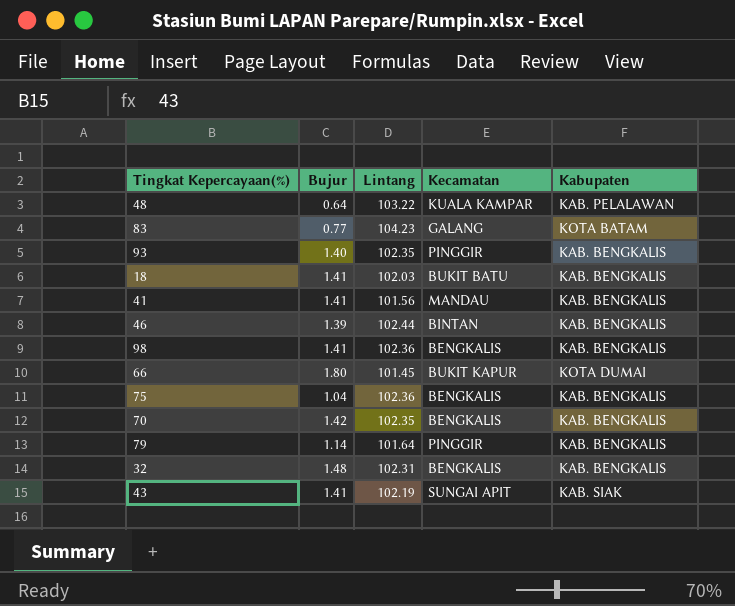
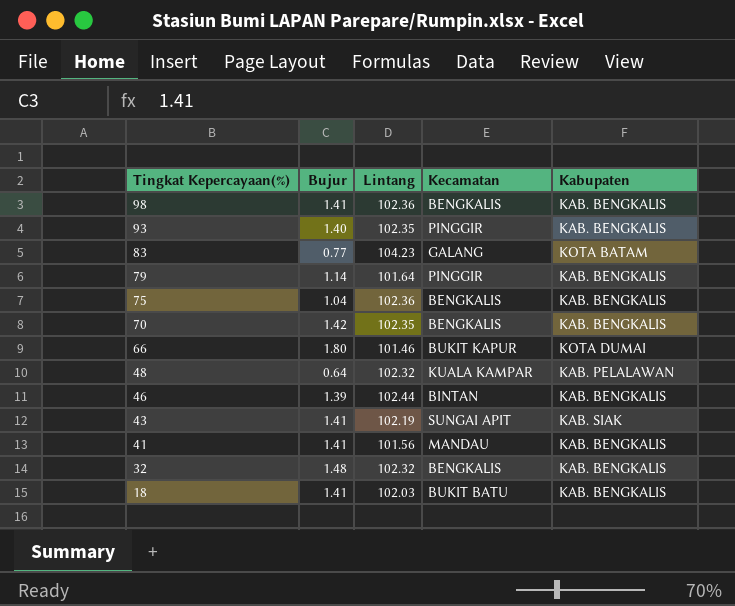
row order: none -> Tingkat Kepercayaan(%) descending
66 | Lintang: 101.45 -> 101.46
48 | Lintang: 103.22 -> 102.32
32 | Lintang: 102.31 -> 102.32

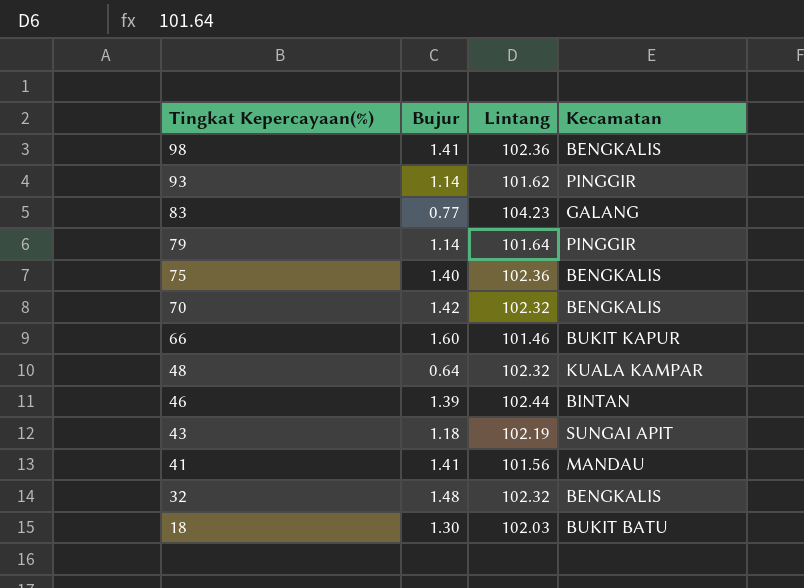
column Kabupaten | position: 5 -> none
93 | Bujur: 1.40 -> 1.14
93 | Lintang: 102.35 -> 101.62
75 | Bujur: 1.04 -> 1.40
70 | Lintang: 102.35 -> 102.32
66 | Bujur: 1.80 -> 1.60
43 | Bujur: 1.41 -> 1.18
18 | Bujur: 1.41 -> 1.30

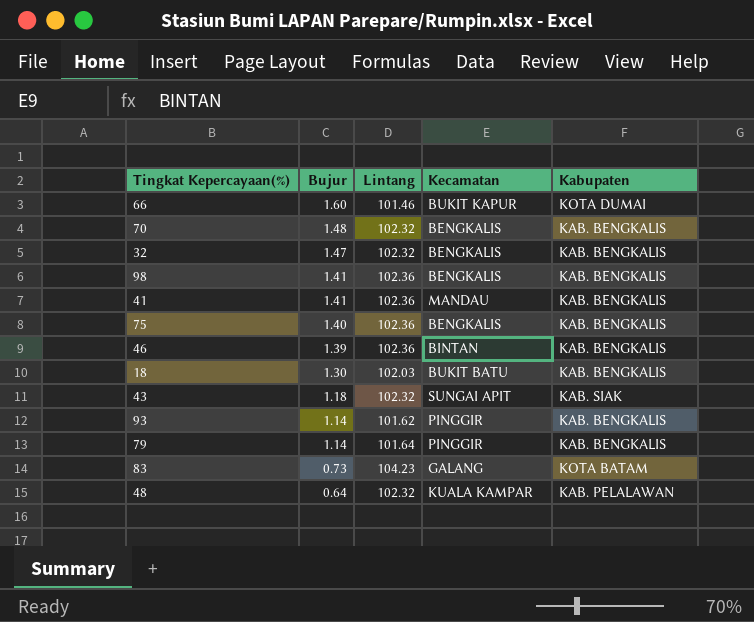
row order: Tingkat Kepercayaan(%) descending -> Bujur descending
column Kabupaten | position: none -> 5
70 | Bujur: 1.42 -> 1.48
32 | Bujur: 1.48 -> 1.47
41 | Lintang: 101.56 -> 102.36
46 | Lintang: 102.44 -> 102.36
43 | Lintang: 102.19 -> 102.32
83 | Bujur: 0.77 -> 0.73

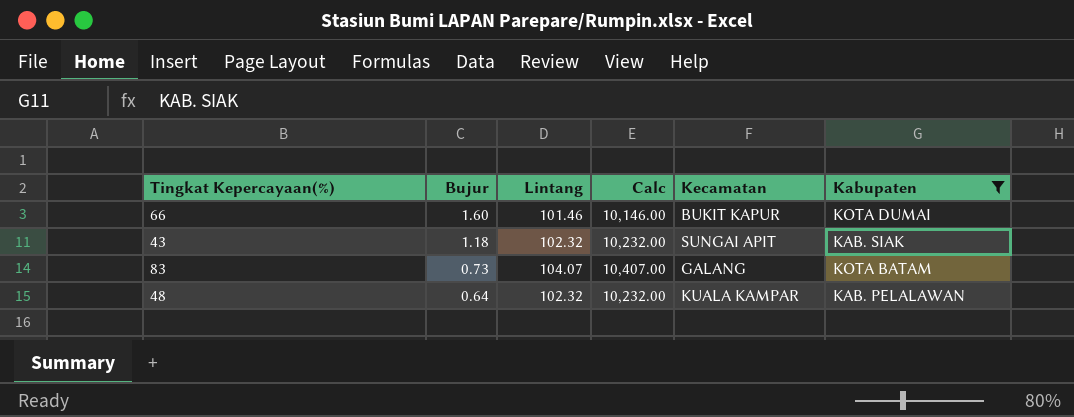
filter: none -> Kabupaten != KAB. BENGKALIS
column Calc | formula: none -> [Lintang] * 100
83 | Lintang: 104.23 -> 104.07

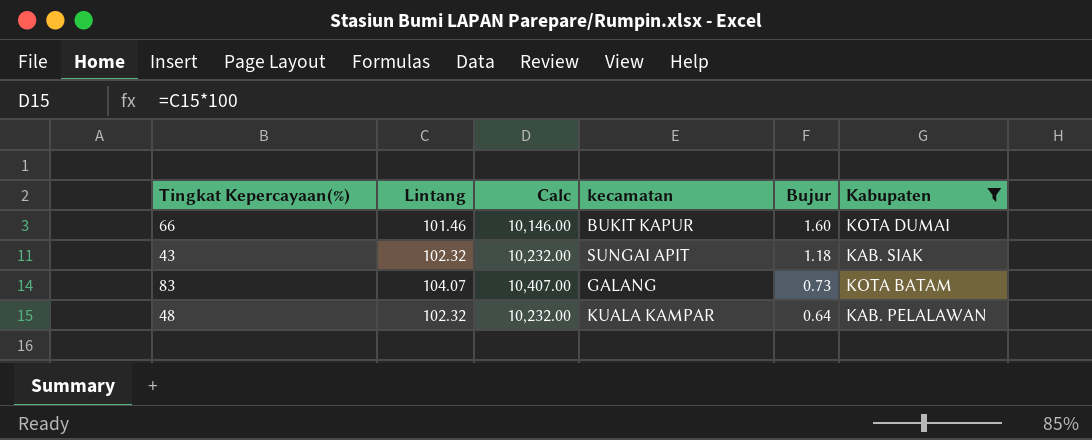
column name: Kecamatan -> kecamatan
column Bujur | position: 2 -> 5

